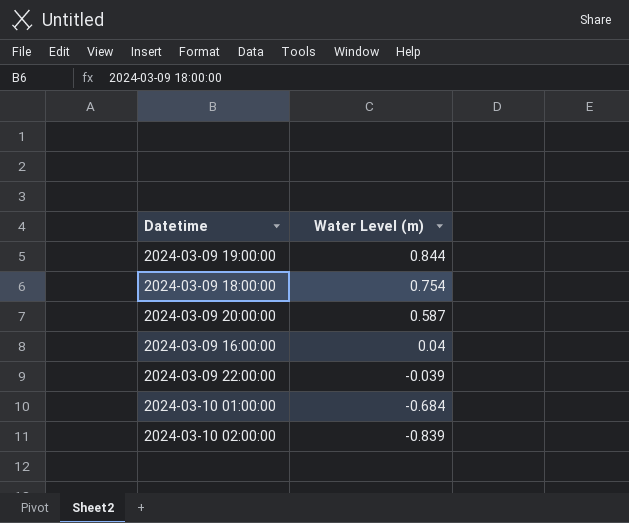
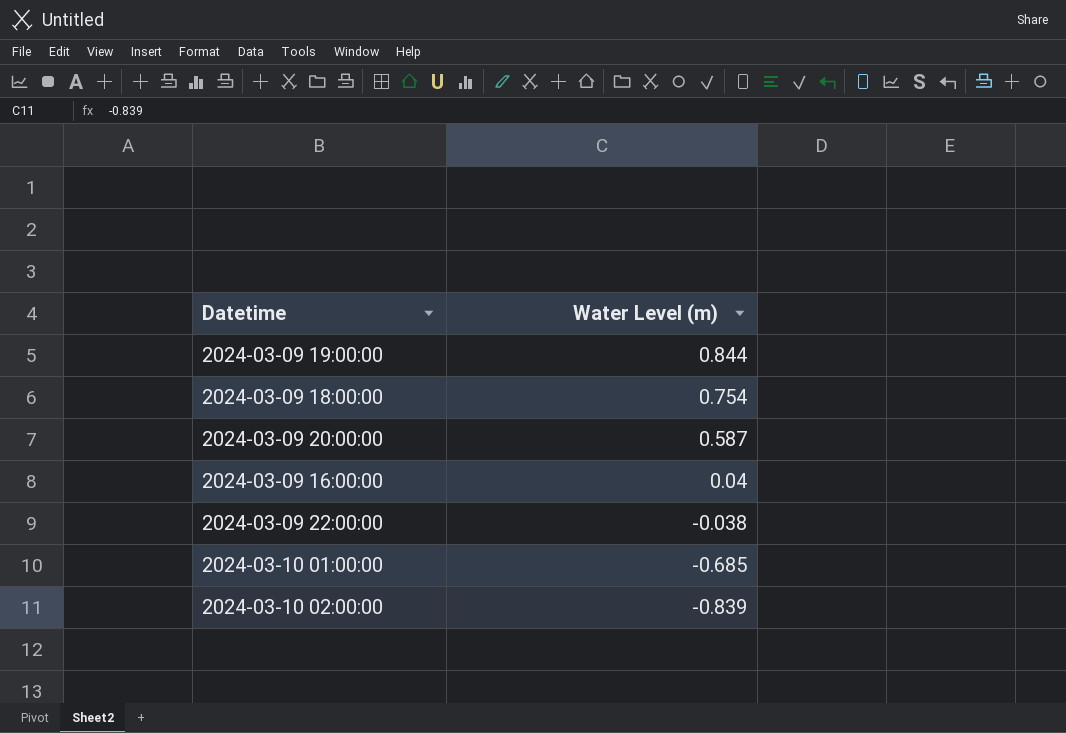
2024-03-09 22:00:00 | Water Level (m): -0.039 -> -0.038
2024-03-10 01:00:00 | Water Level (m): -0.684 -> -0.685

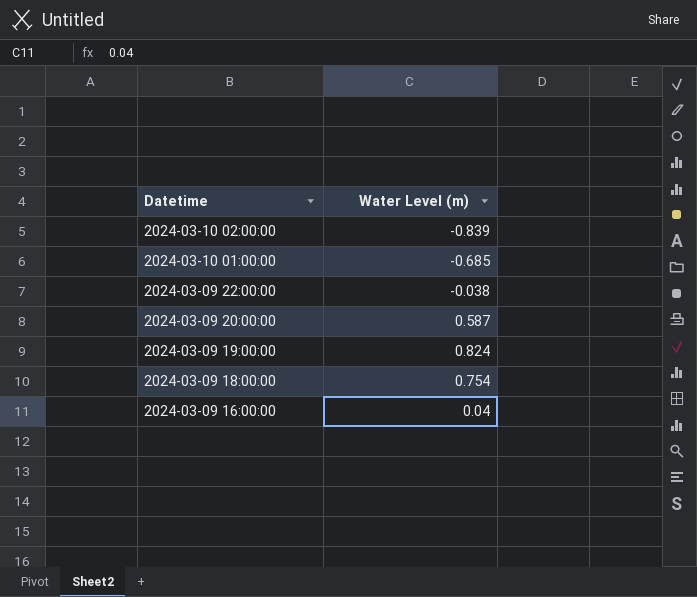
row order: Water Level (m) descending -> Datetime descending
2024-03-09 19:00:00 | Water Level (m): 0.844 -> 0.824

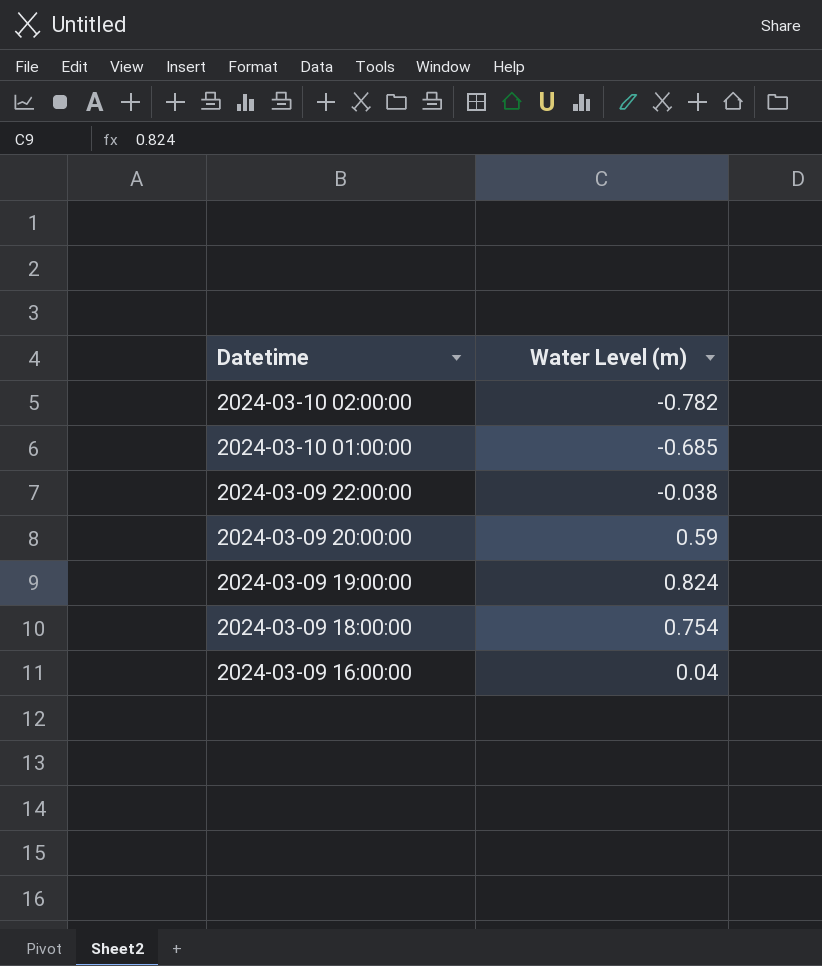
2024-03-10 02:00:00 | Water Level (m): -0.839 -> -0.782
2024-03-09 20:00:00 | Water Level (m): 0.587 -> 0.59

